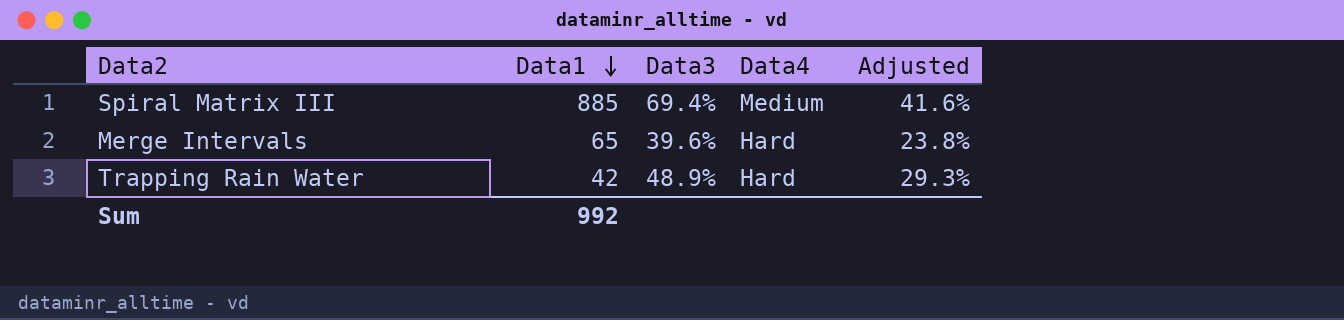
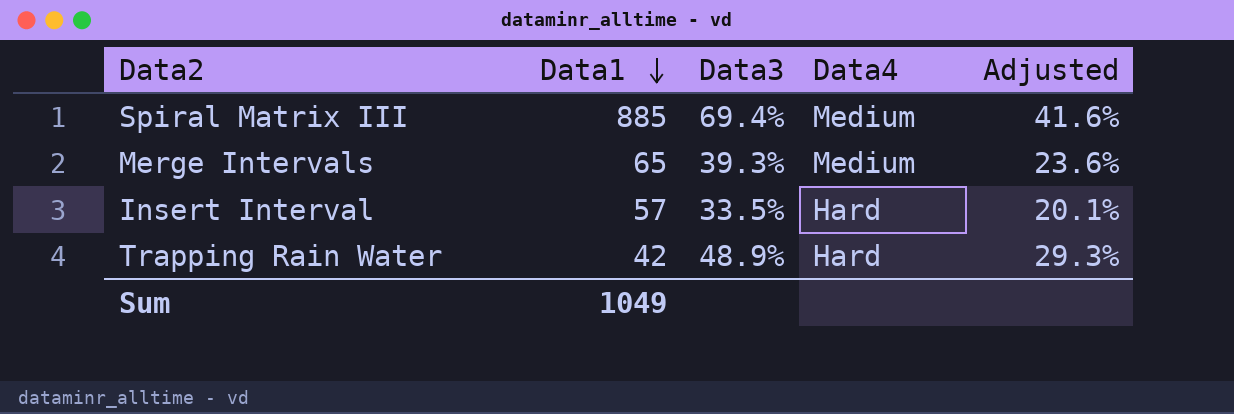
Merge Intervals | Data3: 39.6% -> 39.3%
Merge Intervals | Data4: Hard -> Medium
Merge Intervals | Adjusted: 23.8% -> 23.6%
row Insert Interval: none -> 57 | 33.5% | Hard | 20.1%
Sum | Data1: 992 -> 1049

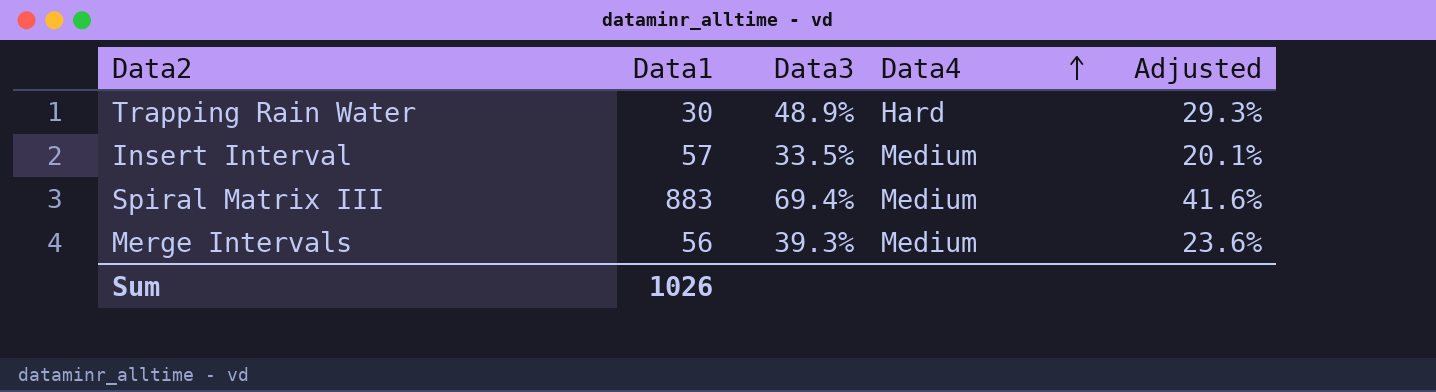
row order: Data1 descending -> Data4 ascending
Trapping Rain Water | Data1: 42 -> 30
Insert Interval | Data4: Hard -> Medium
Spiral Matrix III | Data1: 885 -> 883
Merge Intervals | Data1: 65 -> 56
Sum | Data1: 1049 -> 1026

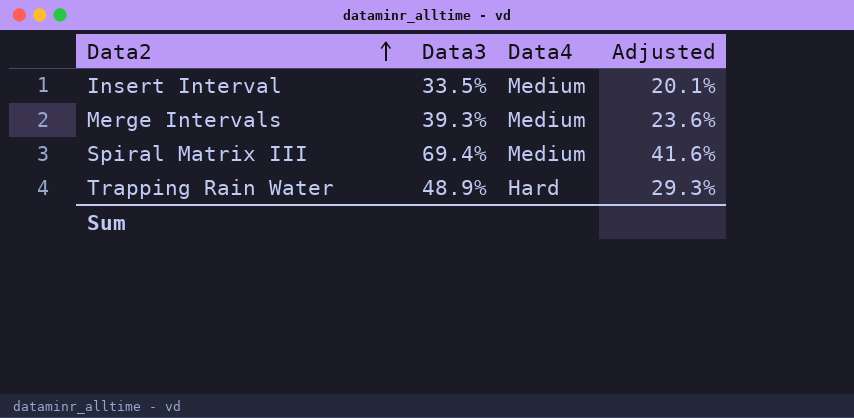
row order: Data4 ascending -> Data2 ascending
column Data1 | position: 2 -> none

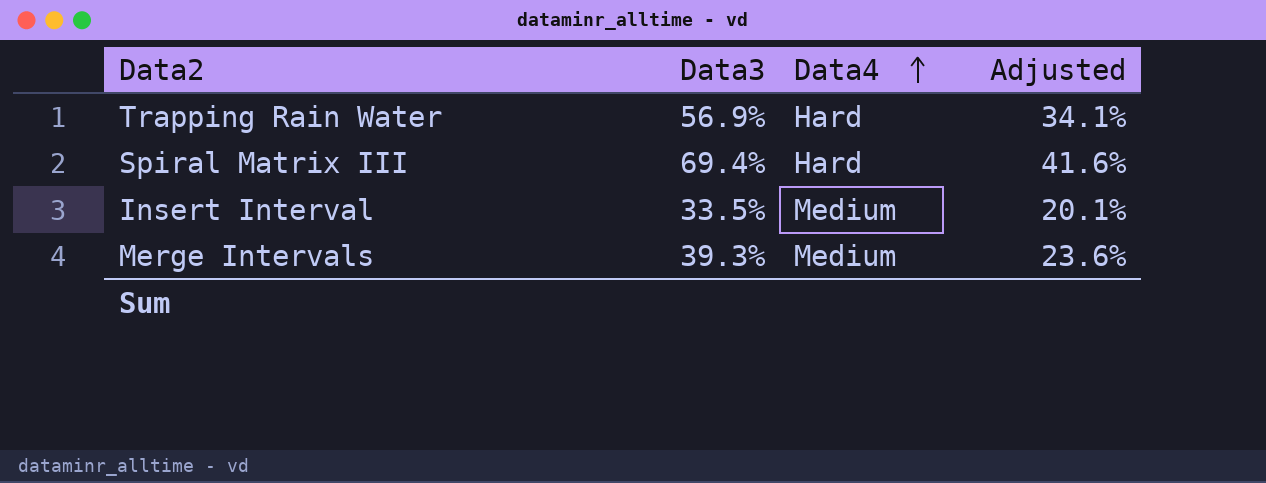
row order: Data2 ascending -> Data4 ascending
Trapping Rain Water | Data3: 48.9% -> 56.9%
Trapping Rain Water | Adjusted: 29.3% -> 34.1%
Spiral Matrix III | Data4: Medium -> Hard

